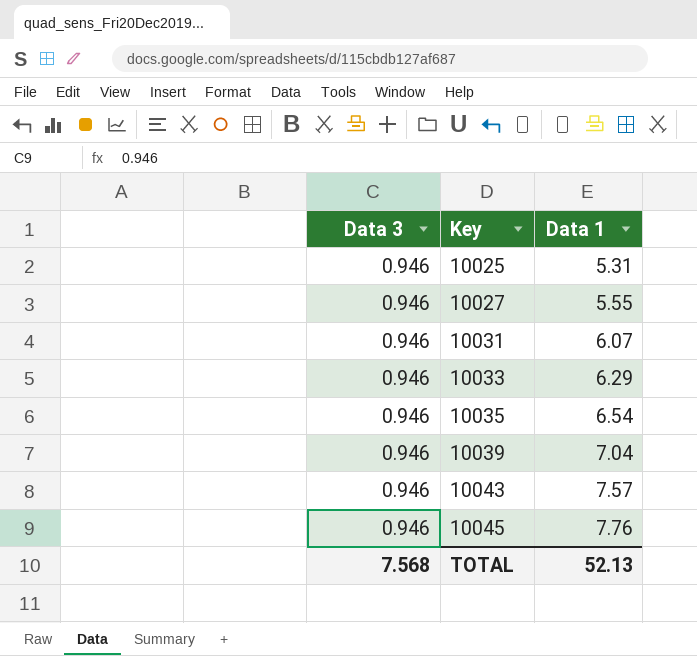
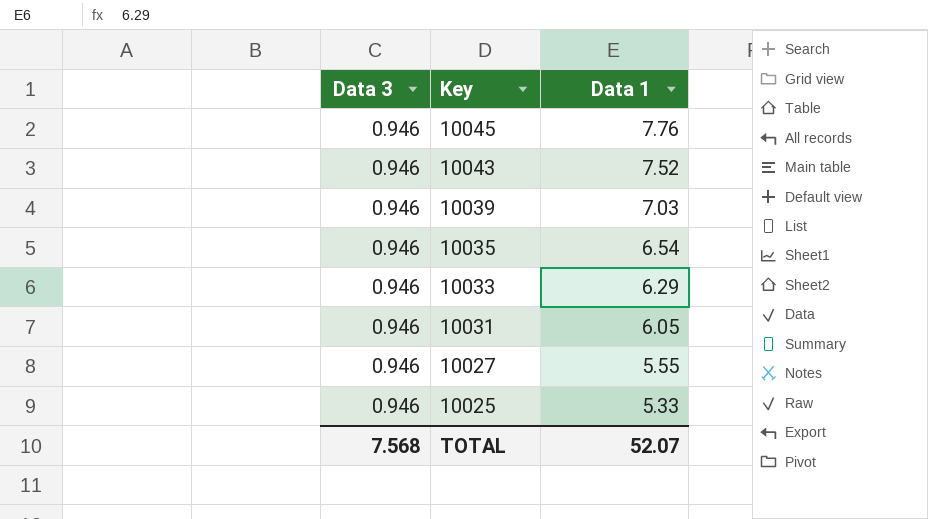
row order: Key ascending -> Key descending
10043 | Data 1: 7.57 -> 7.52
10039 | Data 1: 7.04 -> 7.03
10031 | Data 1: 6.07 -> 6.05
10025 | Data 1: 5.31 -> 5.33
TOTAL | Data 1: 52.13 -> 52.07

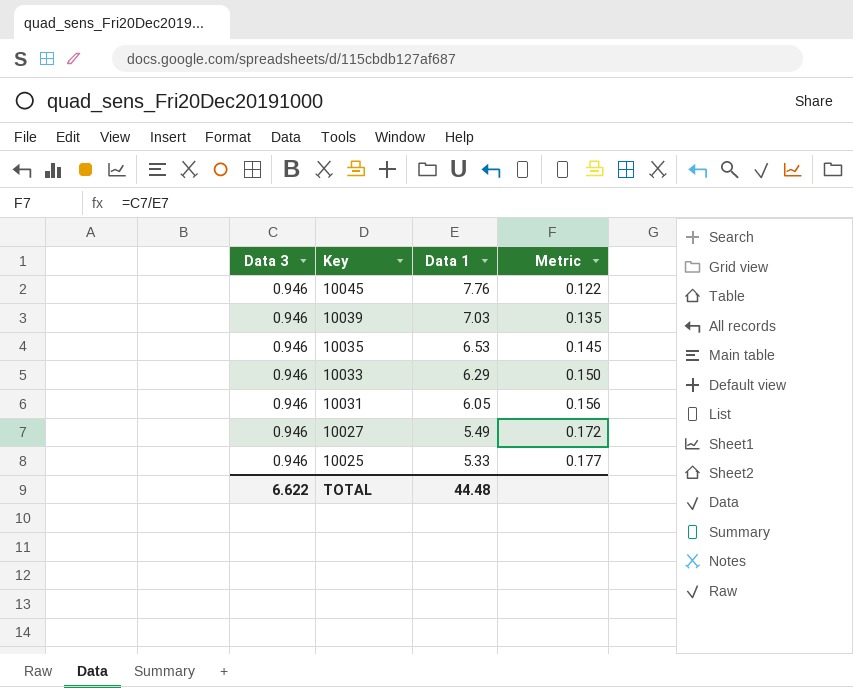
column Metric | formula: none -> [Data 3] / [Data 1]
row 10043: 0.946 | 7.52 -> none
10035 | Data 1: 6.54 -> 6.53
10027 | Data 1: 5.55 -> 5.49
TOTAL | Data 3: 7.568 -> 6.622
TOTAL | Data 1: 52.07 -> 44.48

